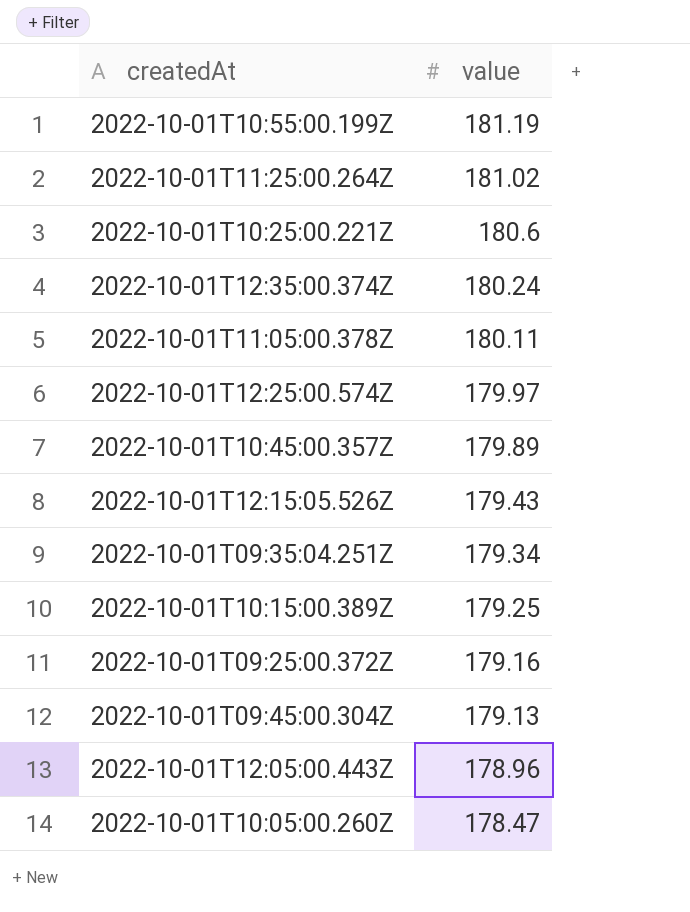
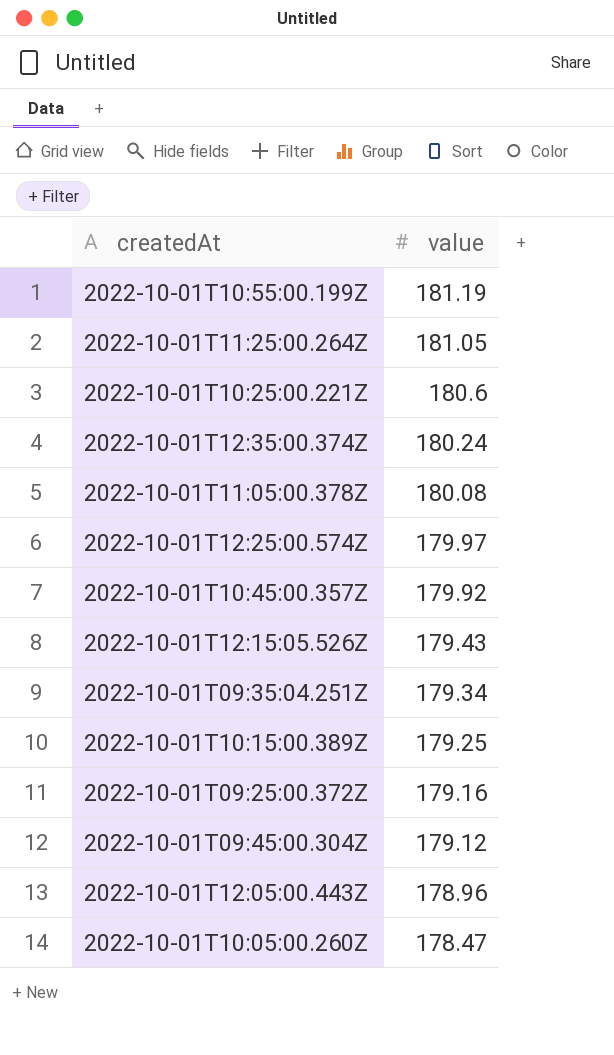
2022-10-01T11:25:00.264Z | value: 181.02 -> 181.05
2022-10-01T11:05:00.378Z | value: 180.11 -> 180.08
2022-10-01T10:45:00.357Z | value: 179.89 -> 179.92
2022-10-01T09:45:00.304Z | value: 179.13 -> 179.12

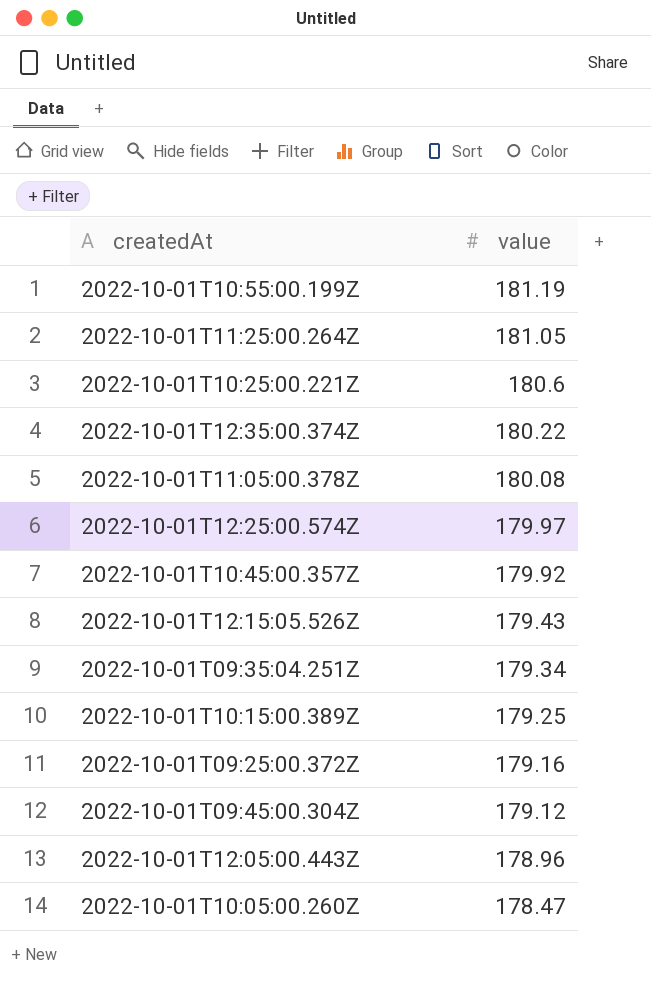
2022-10-01T12:35:00.374Z | value: 180.24 -> 180.22

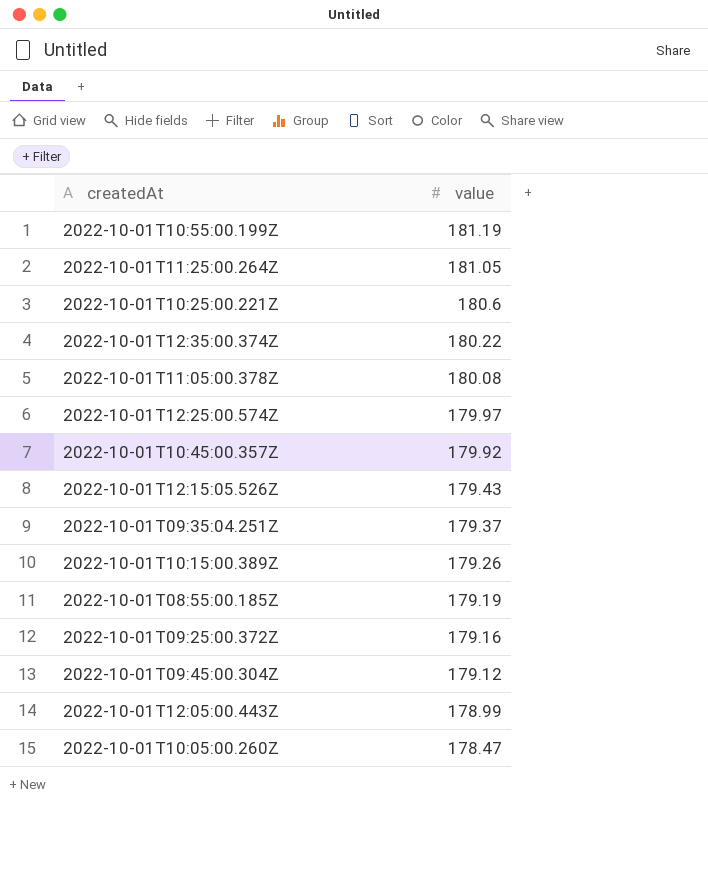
2022-10-01T09:35:04.251Z | value: 179.34 -> 179.37
2022-10-01T10:15:00.389Z | value: 179.25 -> 179.26
row 2022-10-01T08:55:00.185Z: none -> 179.19
2022-10-01T12:05:00.443Z | value: 178.96 -> 178.99

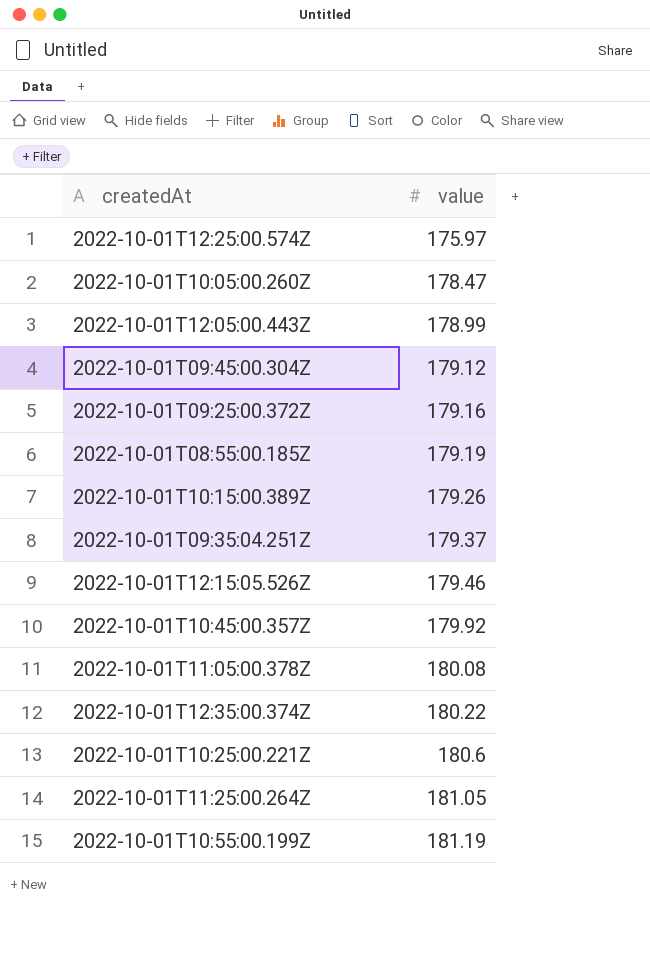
row order: value descending -> value ascending
2022-10-01T12:25:00.574Z | value: 179.97 -> 175.97
2022-10-01T12:15:05.526Z | value: 179.43 -> 179.46

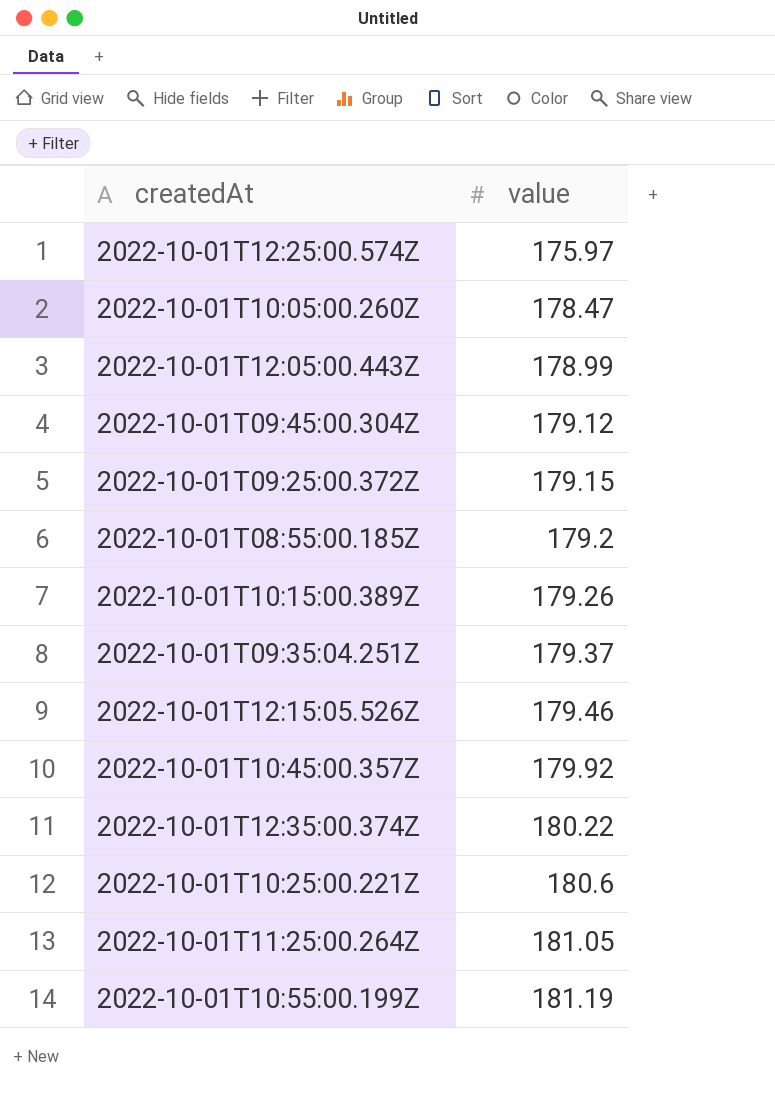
row 2022-10-01T11:05:00.378Z: 180.08 -> none
2022-10-01T09:25:00.372Z | value: 179.16 -> 179.15
2022-10-01T08:55:00.185Z | value: 179.19 -> 179.2

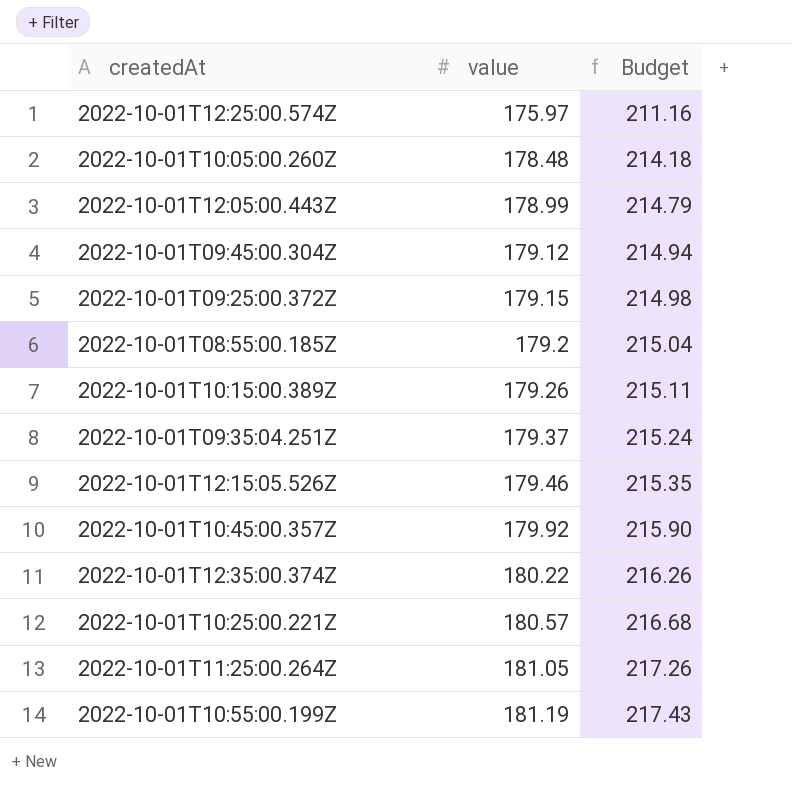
column Budget | formula: none -> [value] * 1.2
2022-10-01T10:05:00.260Z | value: 178.47 -> 178.48
2022-10-01T10:25:00.221Z | value: 180.6 -> 180.57

